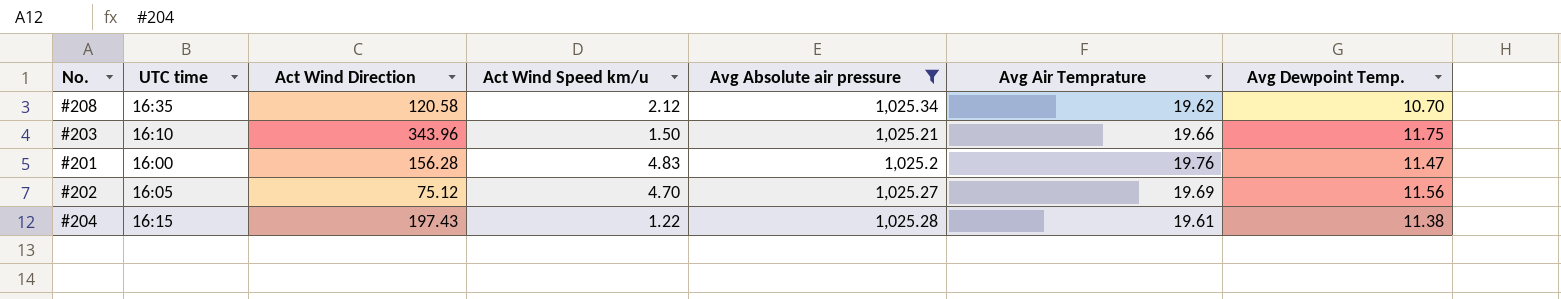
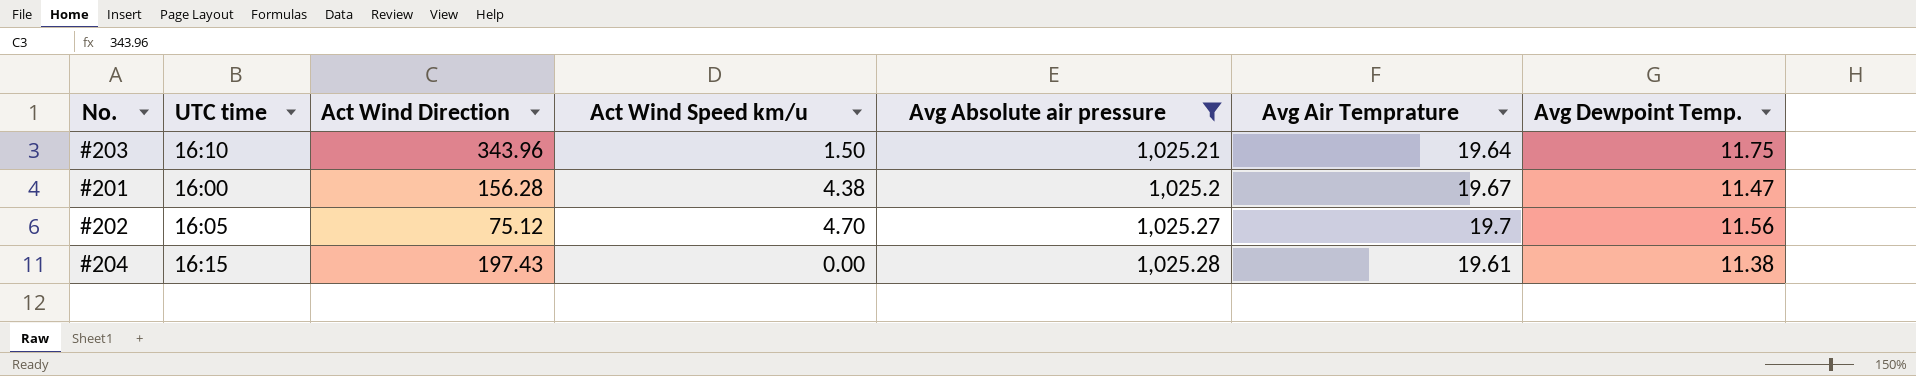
row #208: 16:35 | 120.58 | 2.12 | 1,025.34 | 19.62 | 10.70 -> none
#203 | Avg Air Temprature: 19.66 -> 19.64
#201 | Act Wind Speed km/u: 4.83 -> 4.38
#201 | Avg Air Temprature: 19.76 -> 19.67
#202 | Avg Air Temprature: 19.69 -> 19.7
#204 | Act Wind Speed km/u: 1.22 -> 0.00

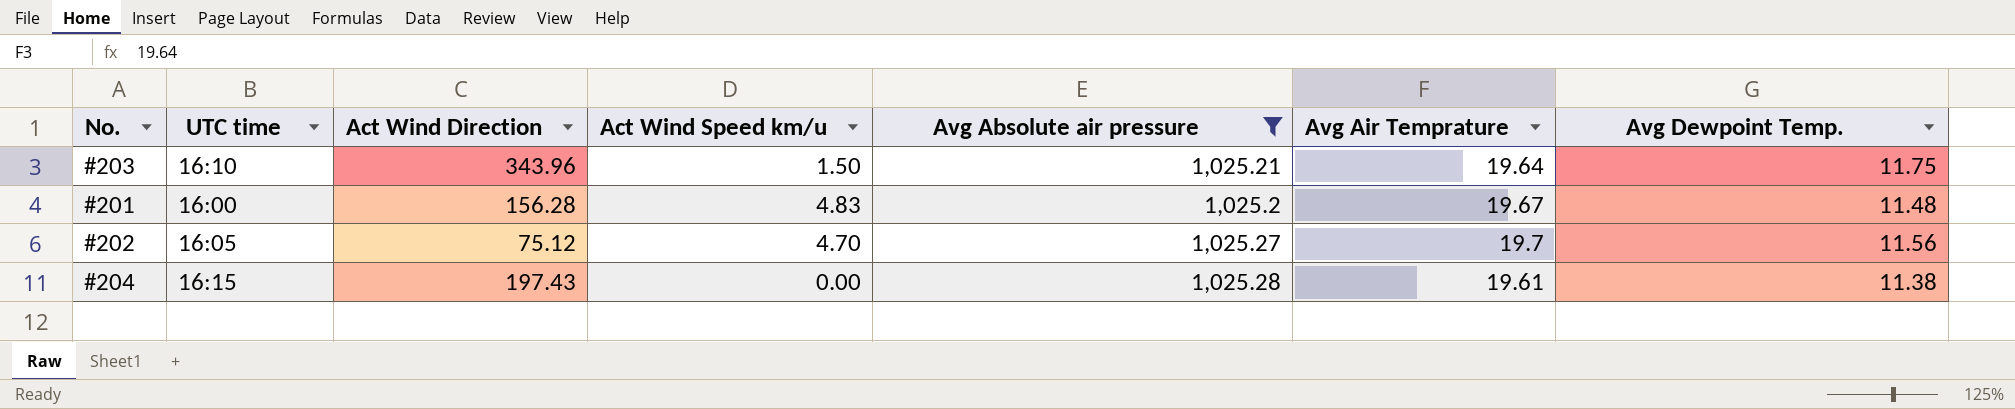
#201 | Act Wind Speed km/u: 4.38 -> 4.83
#201 | Avg Dewpoint Temp.: 11.47 -> 11.48

